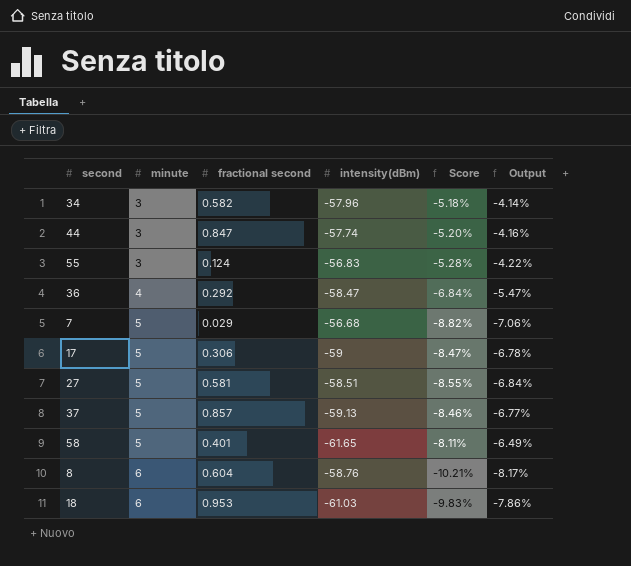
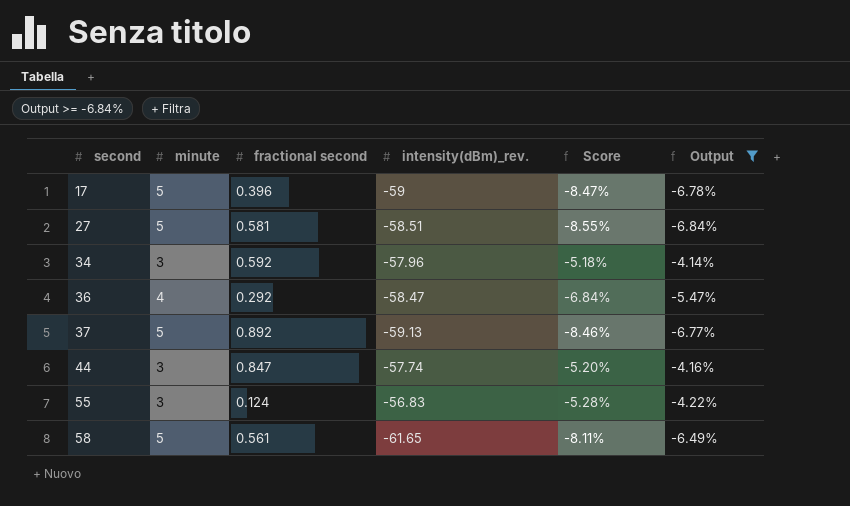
filter: none -> Output >= -6.84%
row order: minute ascending -> second ascending
column name: intensity(dBm) -> intensity(dBm)_rev.
17 | fractional second: 0.306 -> 0.396
34 | fractional second: 0.582 -> 0.592
37 | fractional second: 0.857 -> 0.892
58 | fractional second: 0.401 -> 0.561

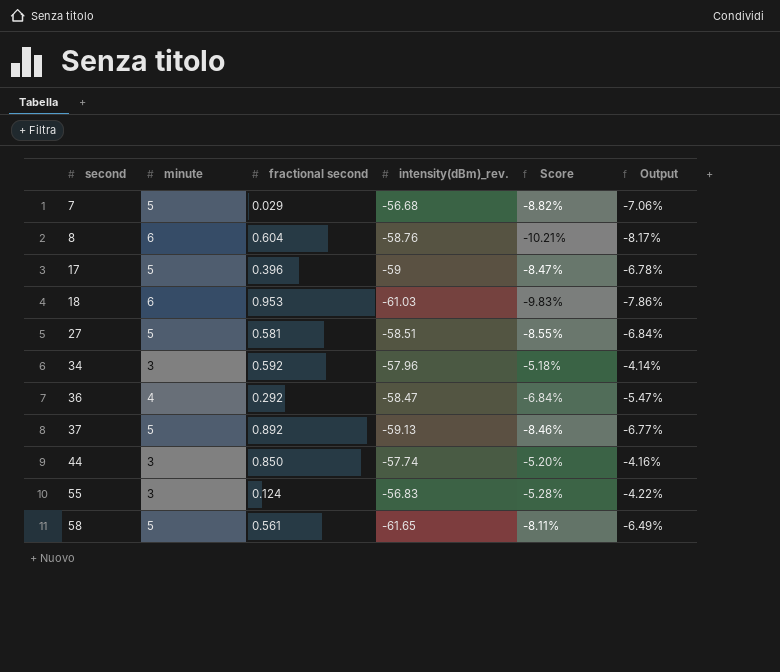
filter: Output >= -6.84% -> none
44 | fractional second: 0.847 -> 0.850

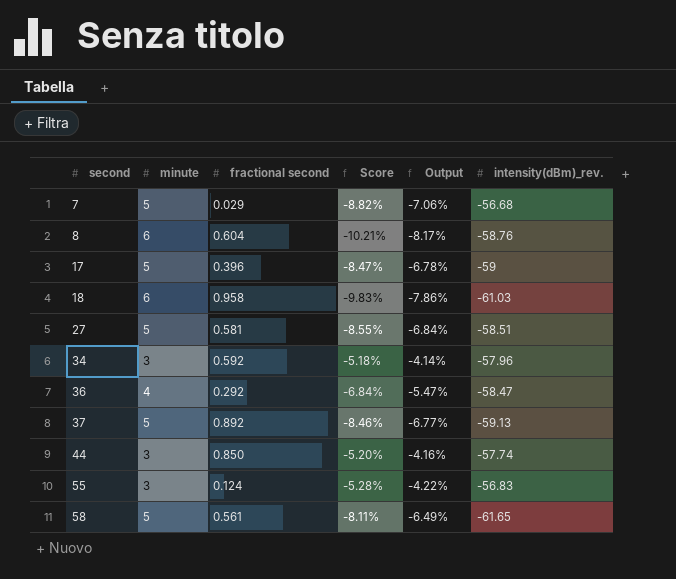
column intensity(dBm)_rev. | position: 4 -> 6
18 | fractional second: 0.953 -> 0.958

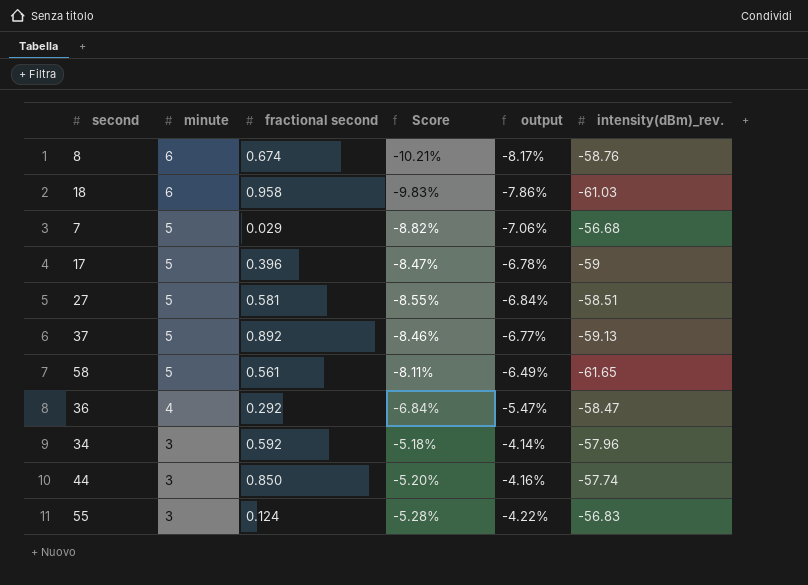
row order: second ascending -> minute descending
column name: Output -> output
8 | fractional second: 0.604 -> 0.674

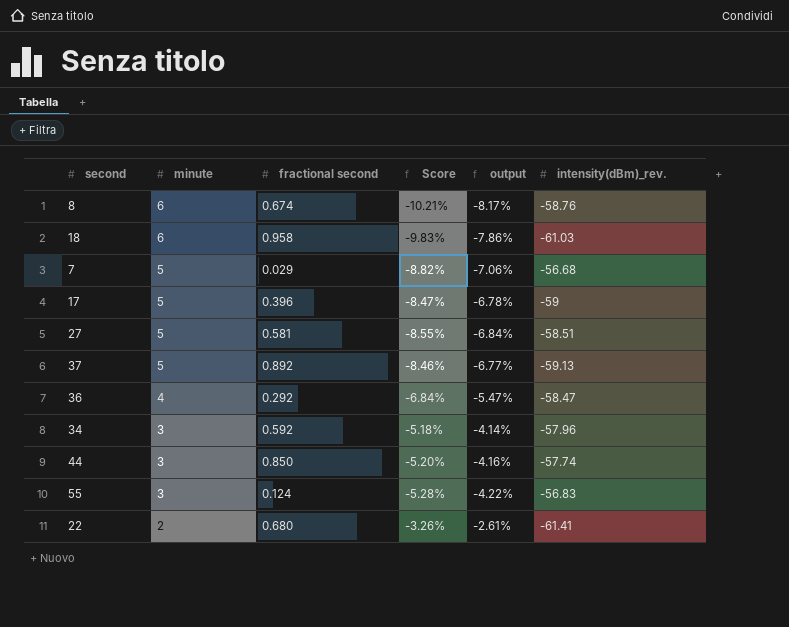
row 58: 5 | 0.561 | -8.11% | -6.49% | -61.65 -> none
row 22: none -> 2 | 0.680 | -3.26% | -2.61% | -61.41

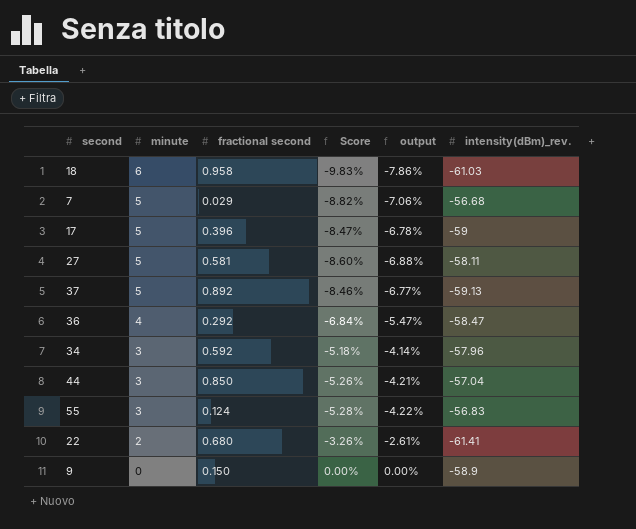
row 8: 6 | 0.674 | -10.21% | -8.17% | -58.76 -> none
27 | Score: -8.55% -> -8.60%
27 | output: -6.84% -> -6.88%
27 | intensity(dBm)_rev.: -58.51 -> -58.11
44 | Score: -5.20% -> -5.26%
44 | output: -4.16% -> -4.21%
44 | intensity(dBm)_rev.: -57.74 -> -57.04
row 9: none -> 0 | 0.150 | 0.00% | 0.00% | -58.9

